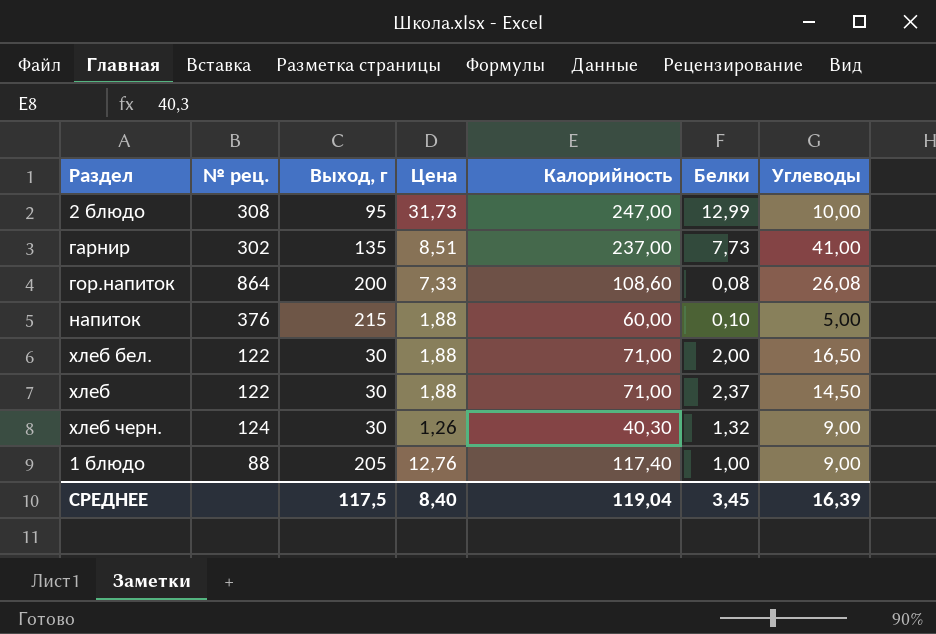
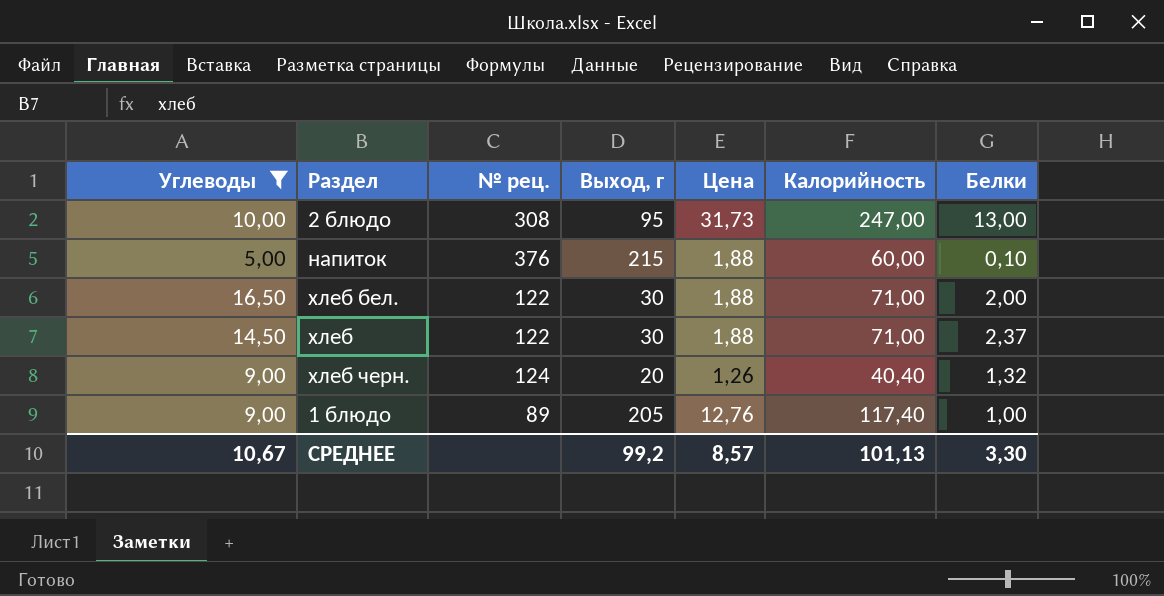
filter: none -> Углеводы <= 16,50
column Углеводы | position: 7 -> 1
2 блюдо | Белки: 12,99 -> 13,00
хлеб черн. | Выход, г: 30 -> 20
хлеб черн. | Калорийность: 40,30 -> 40,40
1 блюдо | № рец.: 88 -> 89
СРЕДНЕЕ | Углеводы: 16,39 -> 10,67
СРЕДНЕЕ | Выход, г: 117,5 -> 99,2
СРЕДНЕЕ | Цена: 8,40 -> 8,57
СРЕДНЕЕ | Калорийность: 119,04 -> 101,13
СРЕДНЕЕ | Белки: 3,45 -> 3,30

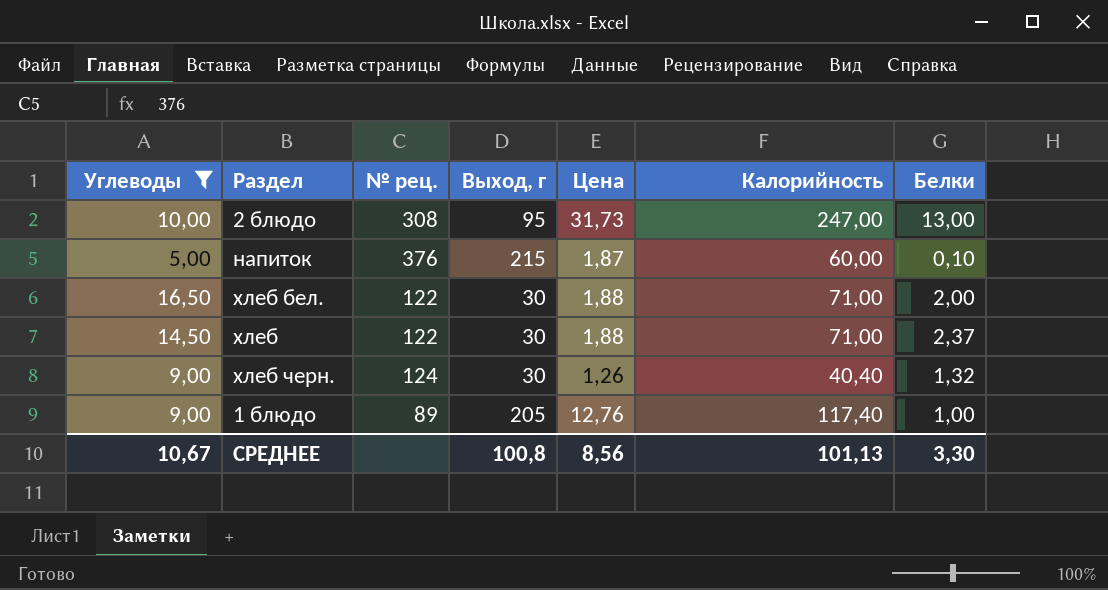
напиток | Цена: 1,88 -> 1,87
хлеб черн. | Выход, г: 20 -> 30
СРЕДНЕЕ | Выход, г: 99,2 -> 100,8
СРЕДНЕЕ | Цена: 8,57 -> 8,56

